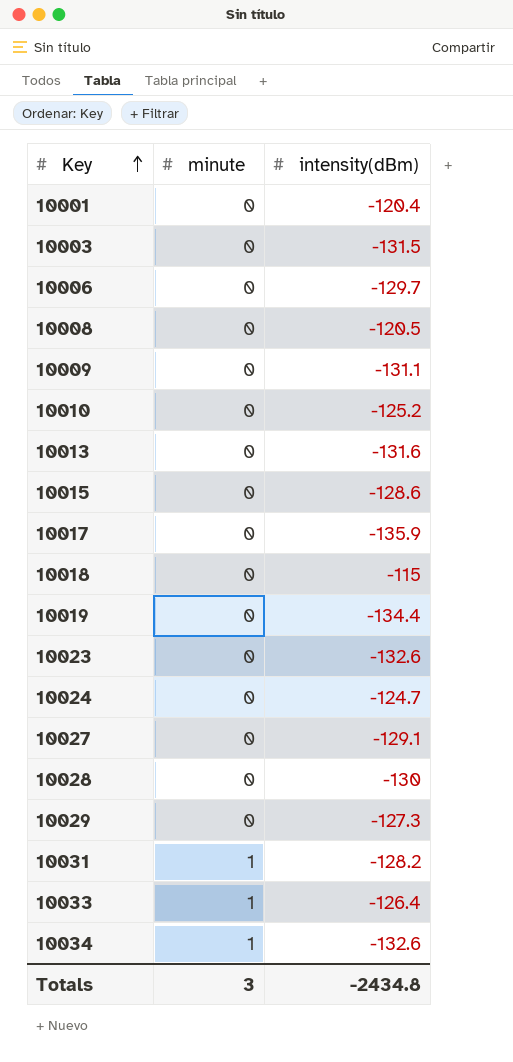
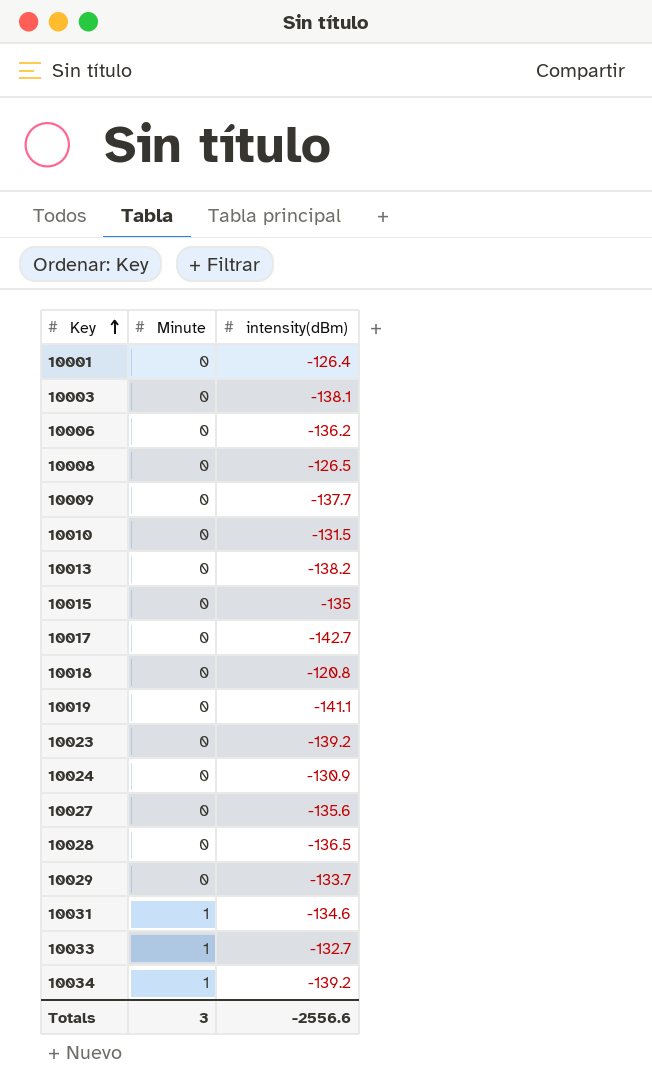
column name: minute -> Minute
10001 | intensity(dBm): -120.4 -> -126.4
10003 | intensity(dBm): -131.5 -> -138.1
10006 | intensity(dBm): -129.7 -> -136.2
10008 | intensity(dBm): -120.5 -> -126.5
10009 | intensity(dBm): -131.1 -> -137.7
10010 | intensity(dBm): -125.2 -> -131.5
10013 | intensity(dBm): -131.6 -> -138.2
10015 | intensity(dBm): -128.6 -> -135
10017 | intensity(dBm): -135.9 -> -142.7
10018 | intensity(dBm): -115 -> -120.8
10019 | intensity(dBm): -134.4 -> -141.1
10023 | intensity(dBm): -132.6 -> -139.2
10024 | intensity(dBm): -124.7 -> -130.9
10027 | intensity(dBm): -129.1 -> -135.6
10028 | intensity(dBm): -130 -> -136.5
10029 | intensity(dBm): -127.3 -> -133.7
10031 | intensity(dBm): -128.2 -> -134.6
10033 | intensity(dBm): -126.4 -> -132.7
10034 | intensity(dBm): -132.6 -> -139.2
Totals | intensity(dBm): -2434.8 -> -2556.6

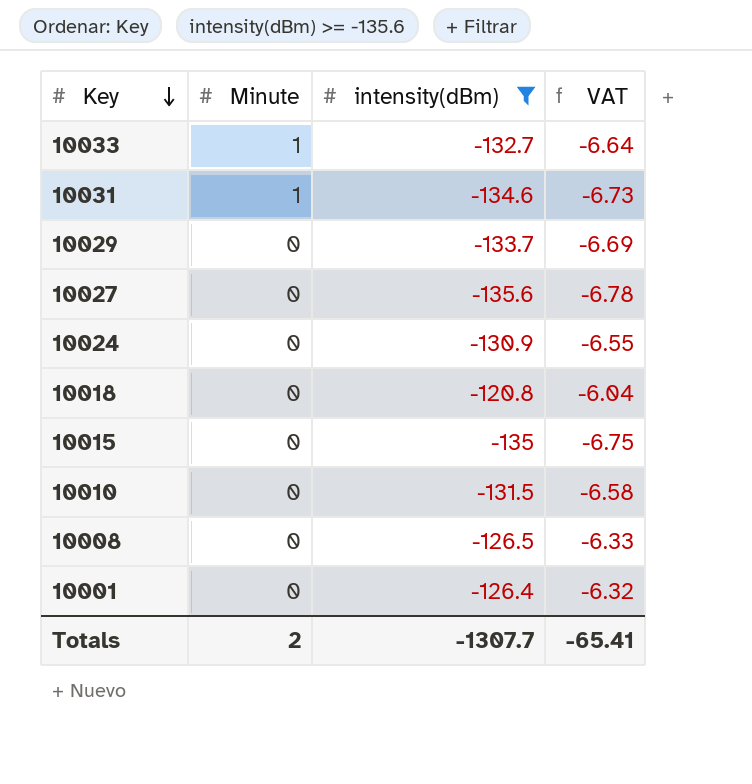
filter: none -> intensity(dBm) >= -135.6
row order: Key ascending -> Key descending
column VAT | formula: none -> [intensity(dBm)] * 0.05
Totals | Minute: 3 -> 2
Totals | intensity(dBm): -2556.6 -> -1307.7

